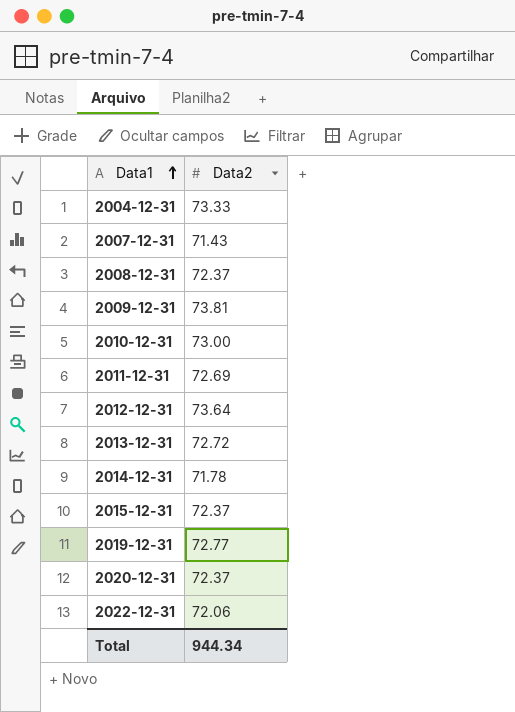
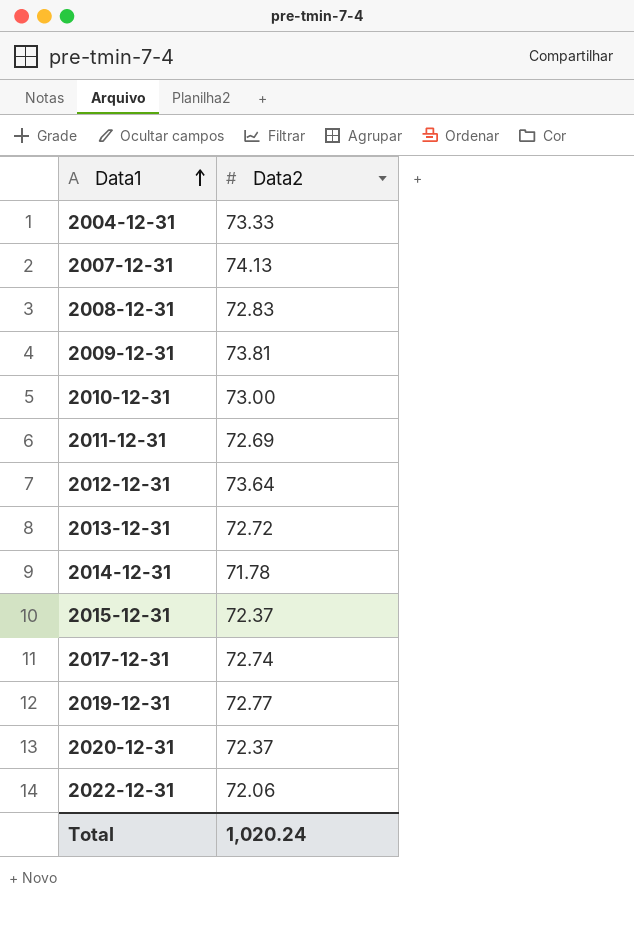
2007-12-31 | Data2: 71.43 -> 74.13
2008-12-31 | Data2: 72.37 -> 72.83
row 2017-12-31: none -> 72.74
Total | Data2: 944.34 -> 1,020.24

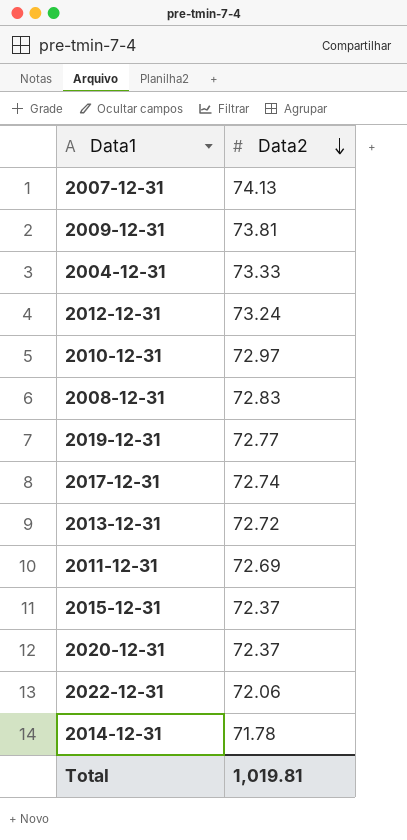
row order: Data1 ascending -> Data2 descending
2012-12-31 | Data2: 73.64 -> 73.24
2010-12-31 | Data2: 73.00 -> 72.97
Total | Data2: 1,020.24 -> 1,019.81

